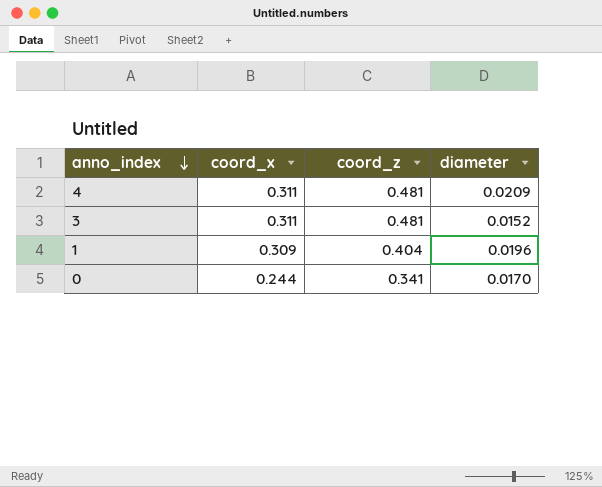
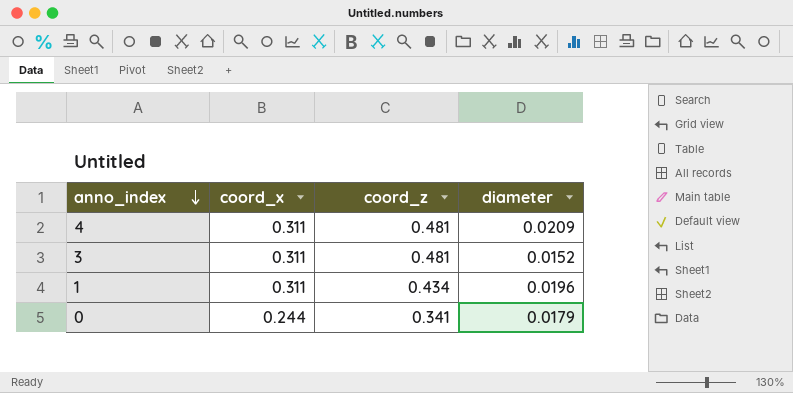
1 | coord_x: 0.309 -> 0.311
1 | coord_z: 0.404 -> 0.434
0 | diameter: 0.0170 -> 0.0179

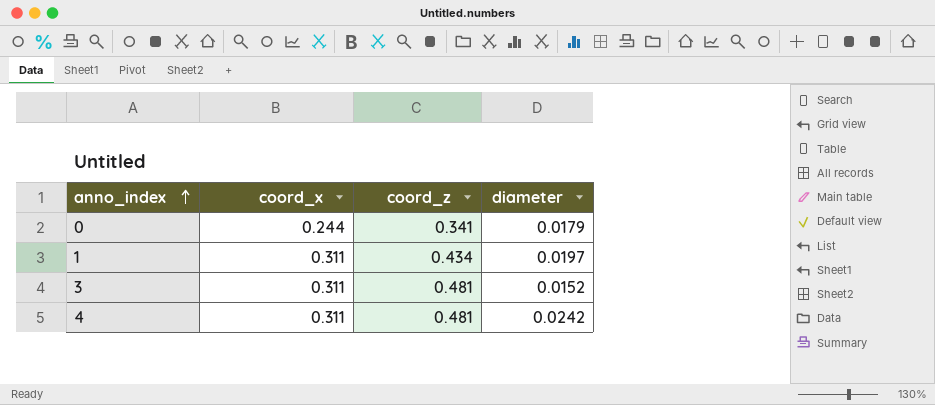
row order: anno_index descending -> anno_index ascending
1 | diameter: 0.0196 -> 0.0197
4 | diameter: 0.0209 -> 0.0242

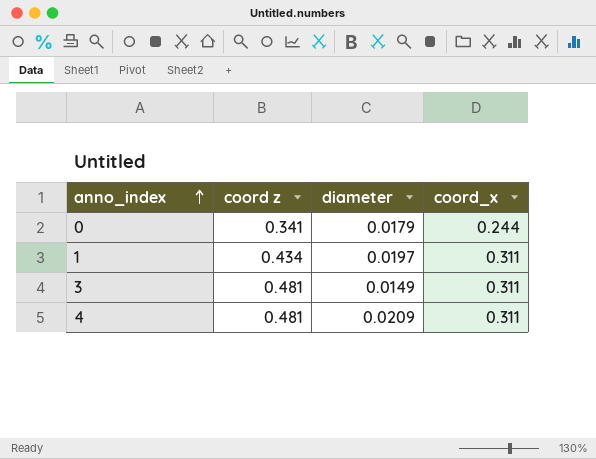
column name: coord_z -> coord z
column coord_x | position: 2 -> 4
3 | diameter: 0.0152 -> 0.0149
4 | diameter: 0.0242 -> 0.0209

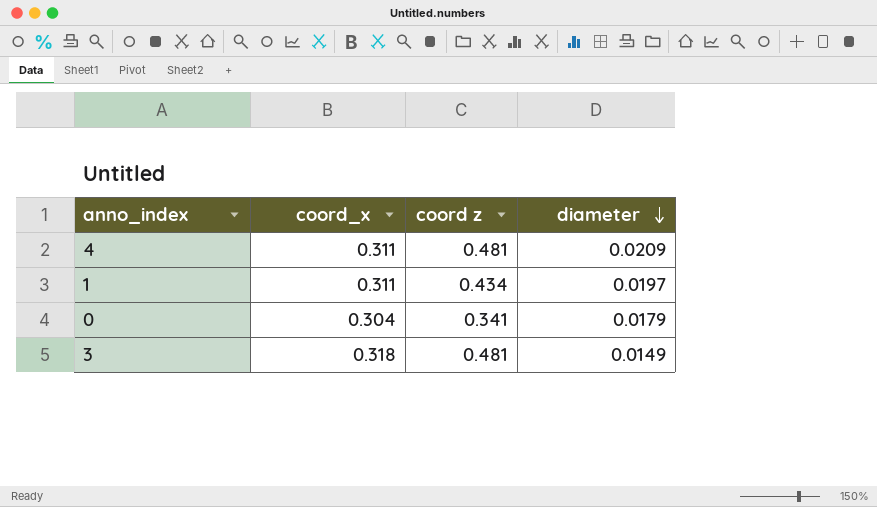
row order: anno_index ascending -> diameter descending
column coord_x | position: 4 -> 2
0 | coord_x: 0.244 -> 0.304
3 | coord_x: 0.311 -> 0.318

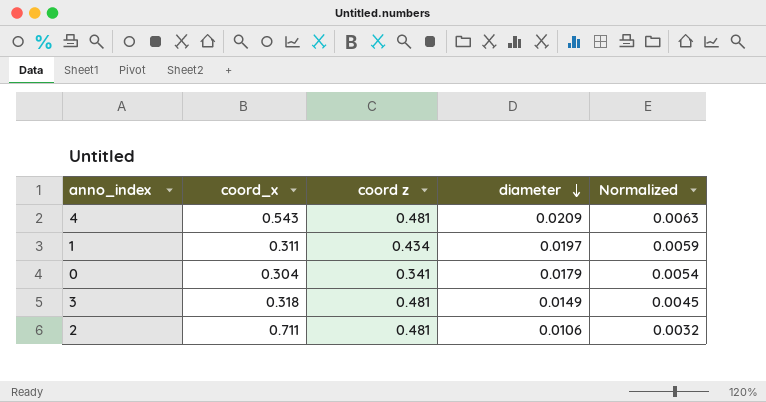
column Normalized | formula: none -> [diameter] * 0.3
4 | coord_x: 0.311 -> 0.543
row 2: none -> 0.711 | 0.481 | 0.0106 | 0.0032

